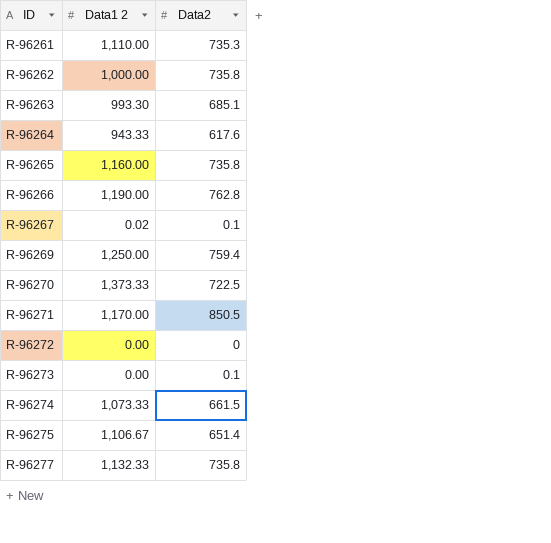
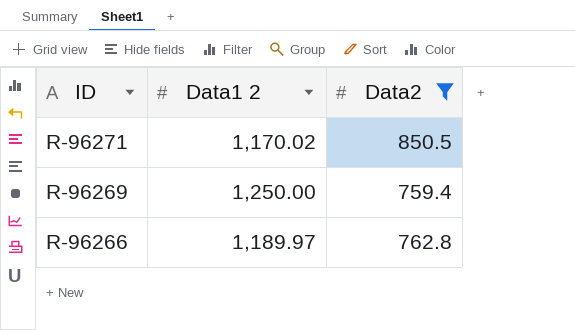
filter: none -> Data2 >= 759.4
row order: ID ascending -> ID descending
R-96271 | Data1 2: 1,170.00 -> 1,170.02
R-96266 | Data1 2: 1,190.00 -> 1,189.97

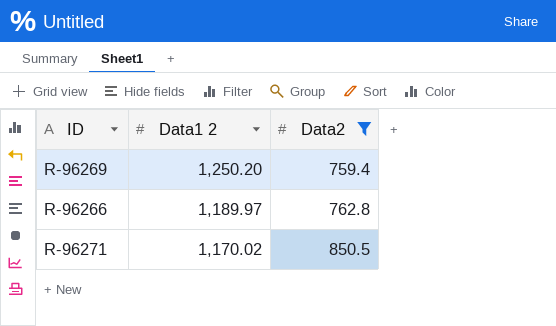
row order: ID descending -> Data1 2 descending
R-96269 | Data1 2: 1,250.00 -> 1,250.20

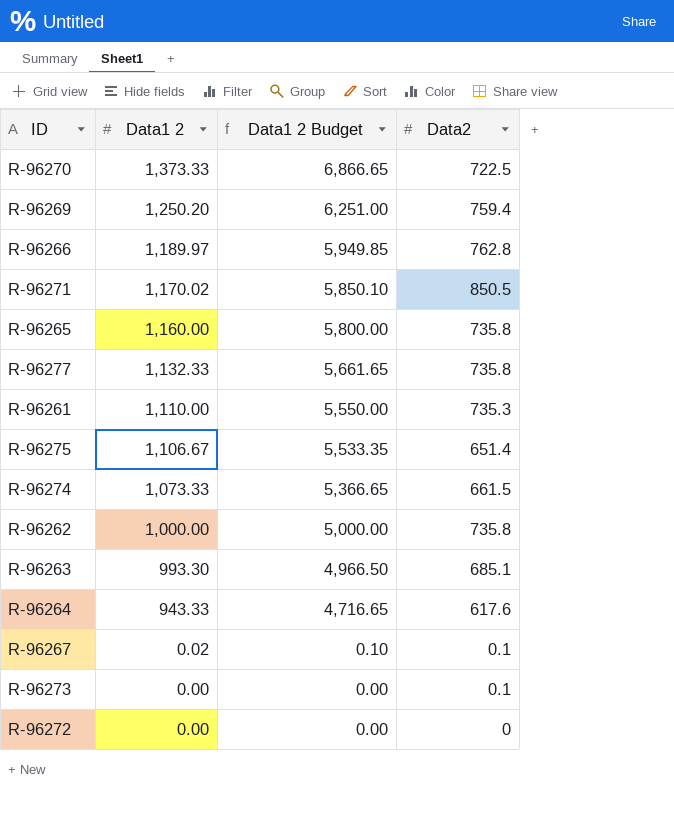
filter: Data2 >= 759.4 -> none
column Data1 2 Budget | formula: none -> [Data1 2] * 5

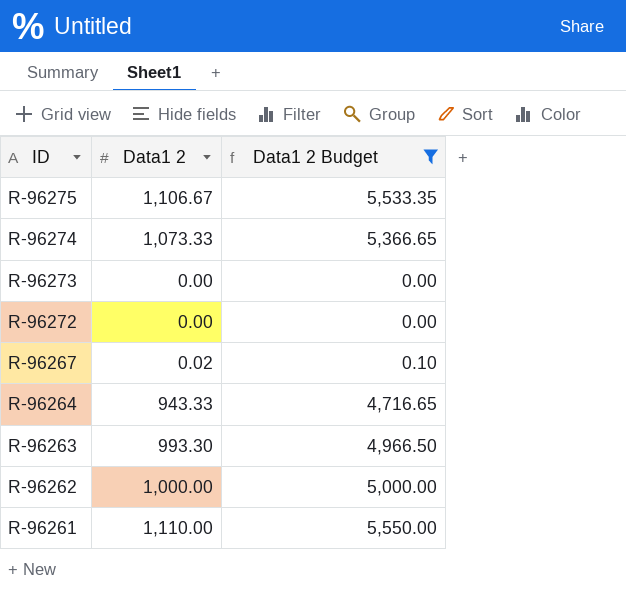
filter: none -> Data1 2 Budget <= 5,550.00
row order: Data1 2 descending -> ID descending
column Data2 | position: 4 -> none

